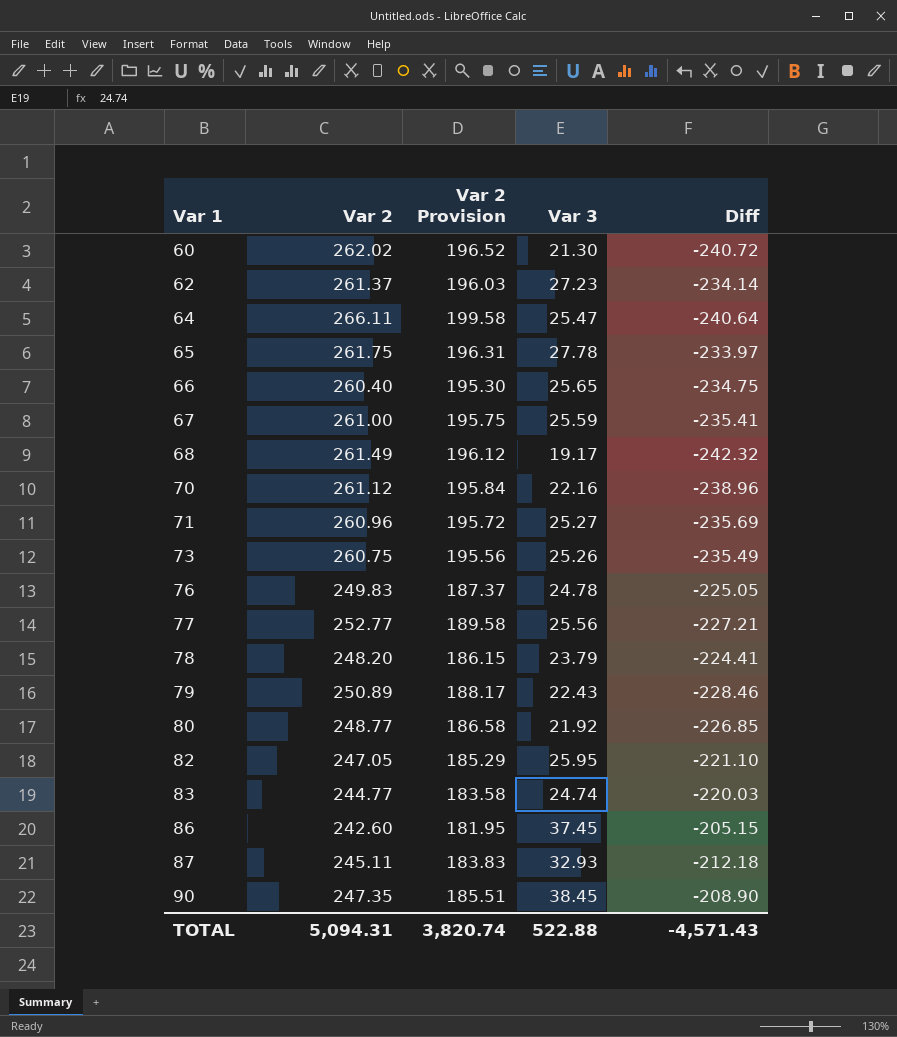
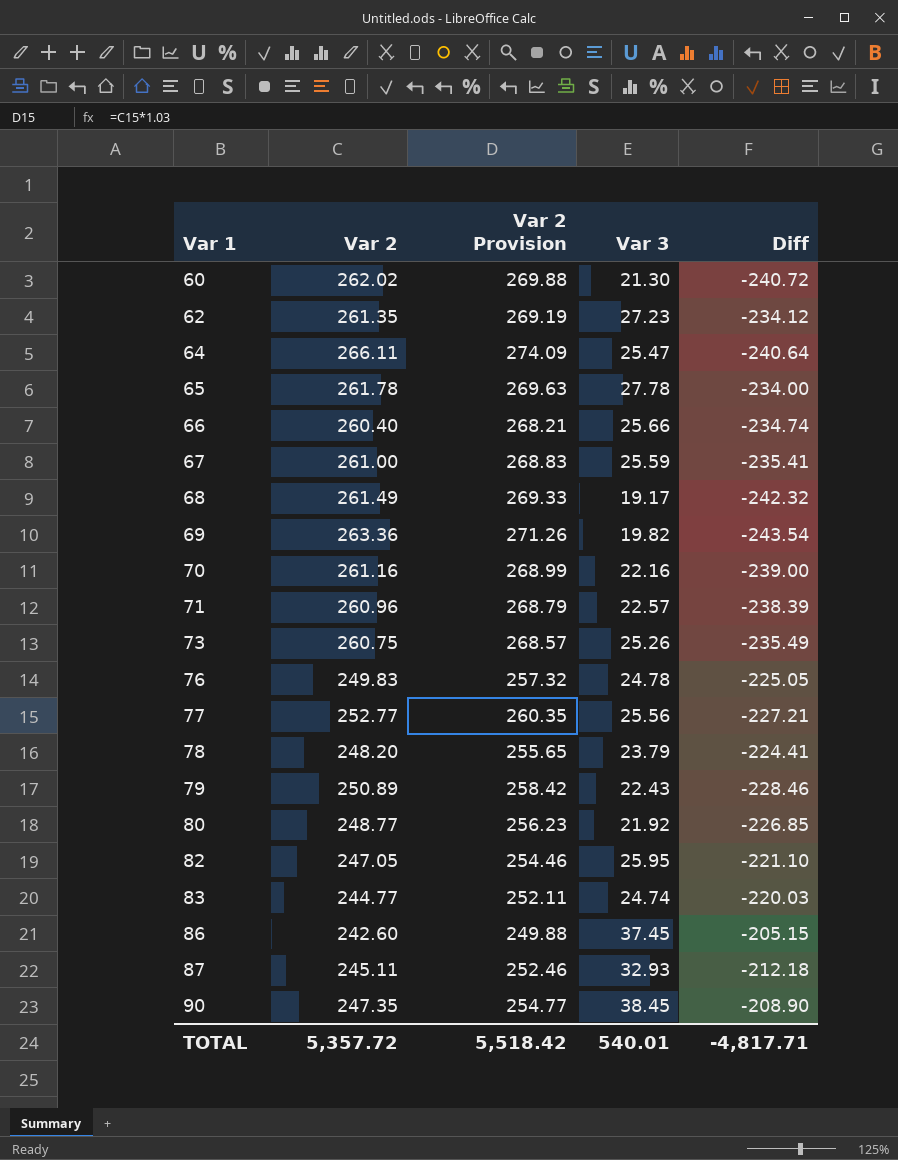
column Var 2 Provision | formula: [Var 2] * 0.75 -> [Var 2] * 1.03
62 | Var 2: 261.37 -> 261.35
62 | Diff: -234.14 -> -234.12
65 | Var 2: 261.75 -> 261.78
65 | Diff: -233.97 -> -234.00
66 | Var 3: 25.65 -> 25.66
66 | Diff: -234.75 -> -234.74
row 69: none -> 263.36 | 271.26 | 19.82 | -243.54
70 | Var 2: 261.12 -> 261.16
70 | Diff: -238.96 -> -239.00
71 | Var 3: 25.27 -> 22.57
71 | Diff: -235.69 -> -238.39
TOTAL | Var 2: 5,094.31 -> 5,357.72
TOTAL | Var 2 Provision: 3,820.74 -> 5,518.42
TOTAL | Var 3: 522.88 -> 540.01
TOTAL | Diff: -4,571.43 -> -4,817.71

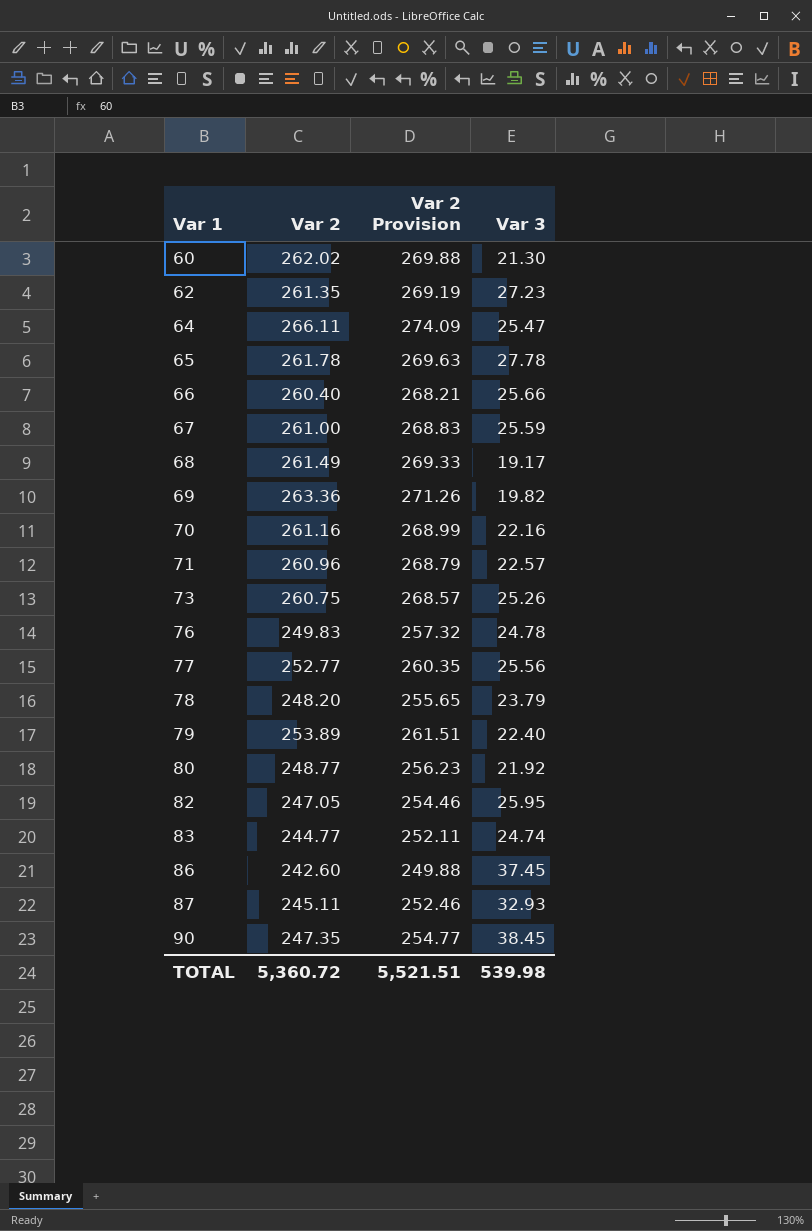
column Diff | formula: [Var 3] - [Var 2] -> none
79 | Var 2: 250.89 -> 253.89
79 | Var 2 Provision: 258.42 -> 261.51
79 | Var 3: 22.43 -> 22.40
TOTAL | Var 2: 5,357.72 -> 5,360.72
TOTAL | Var 2 Provision: 5,518.42 -> 5,521.51
TOTAL | Var 3: 540.01 -> 539.98

